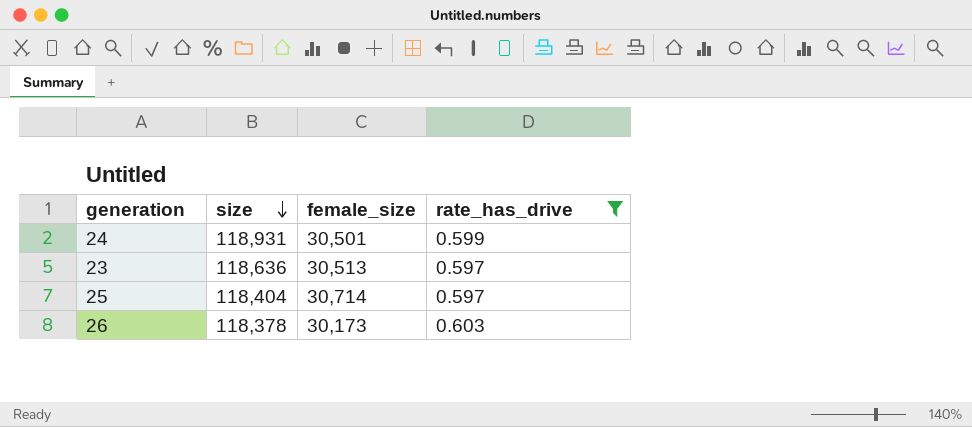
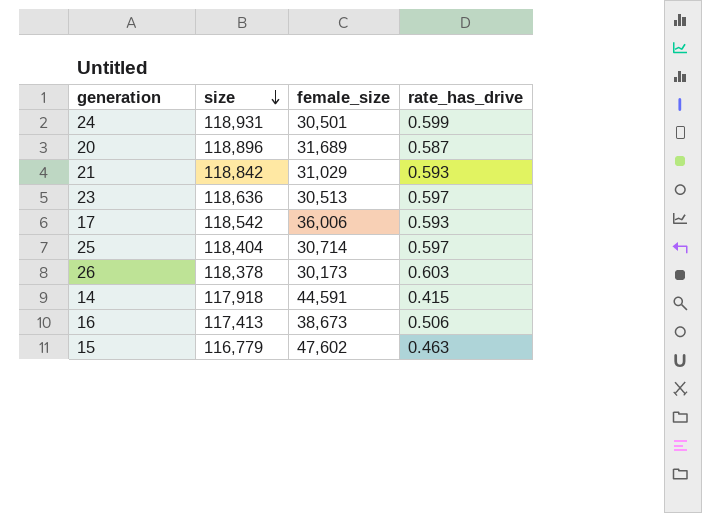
filter: rate_has_drive >= 0.597 -> none

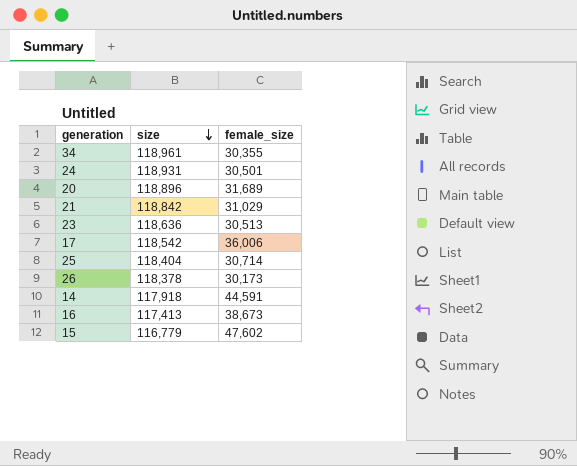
column rate_has_drive | position: 4 -> none
row 34: none -> 118,961 | 30,355

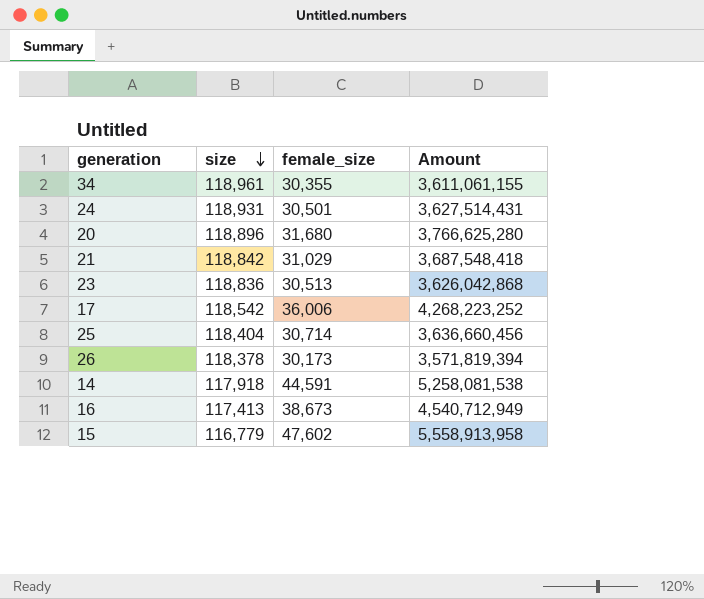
column Amount | formula: none -> [size] * [female_size]
20 | female_size: 31,689 -> 31,680
23 | size: 118,636 -> 118,836

